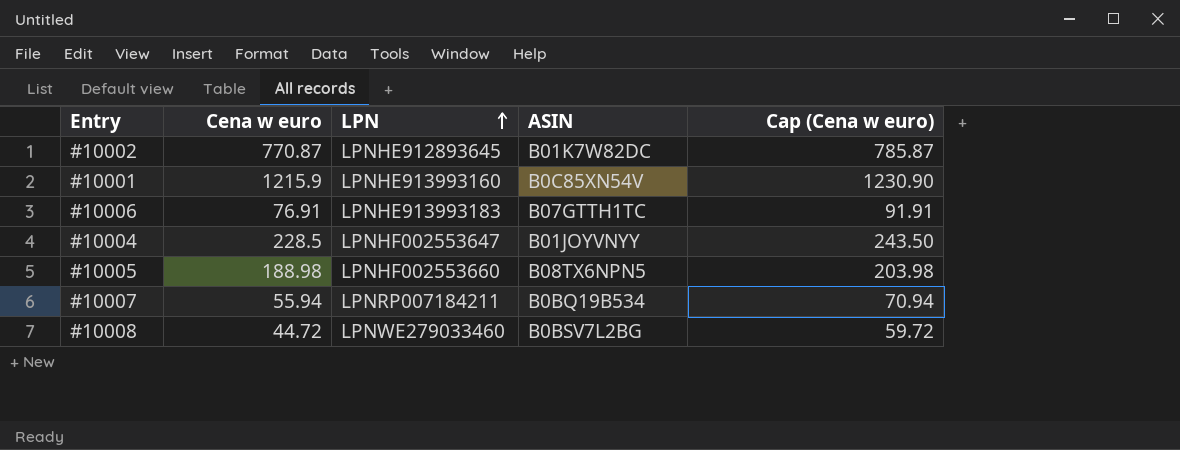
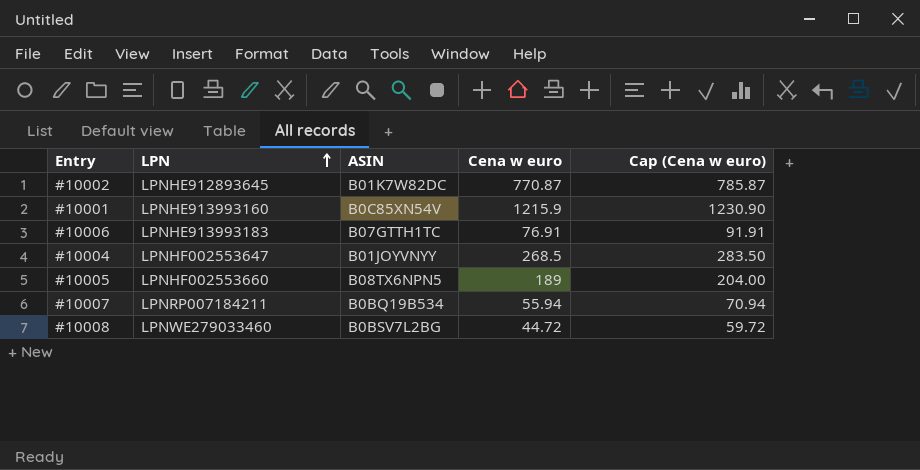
column Cena w euro | position: 2 -> 4
#10004 | Cena w euro: 228.5 -> 268.5
#10004 | Cap (Cena w euro): 243.50 -> 283.50
#10005 | Cena w euro: 188.98 -> 189
#10005 | Cap (Cena w euro): 203.98 -> 204.00

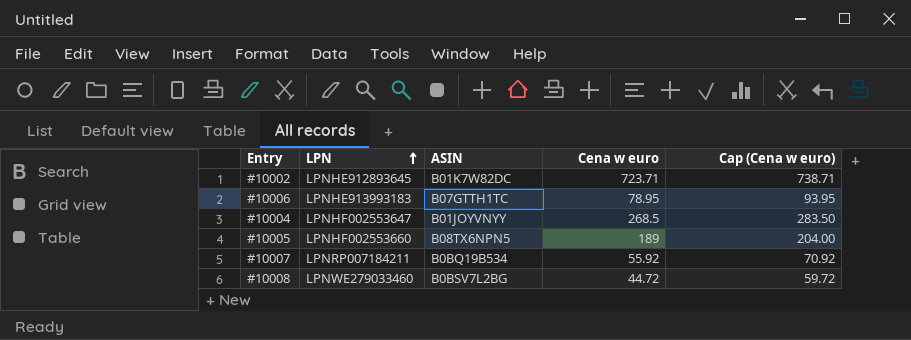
row #10001: LPNHE913993160 | B0C85XN54V | 1215.9 | 1230.90 -> none
#10002 | Cena w euro: 770.87 -> 723.71
#10002 | Cap (Cena w euro): 785.87 -> 738.71
#10006 | Cena w euro: 76.91 -> 78.95
#10006 | Cap (Cena w euro): 91.91 -> 93.95
#10007 | Cena w euro: 55.94 -> 55.92
#10007 | Cap (Cena w euro): 70.94 -> 70.92

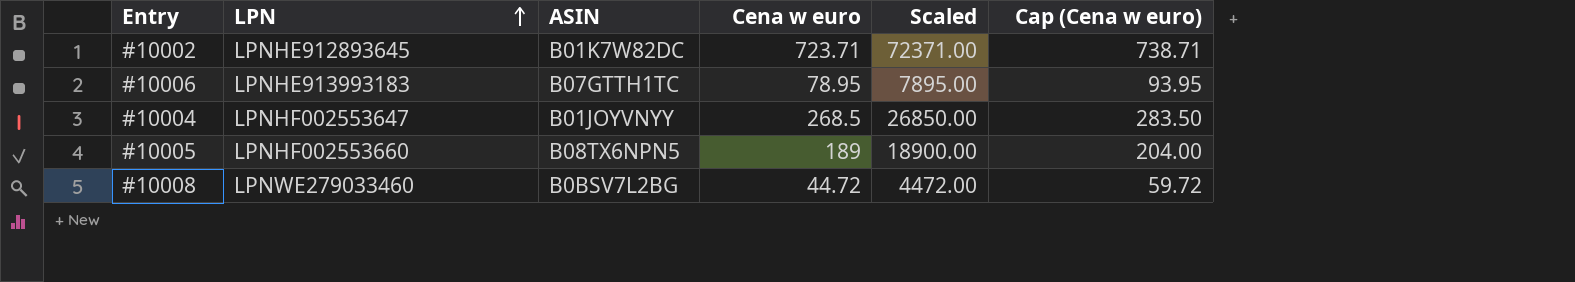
column Scaled | formula: none -> [Cena w euro] * 100
row #10007: LPNRP007184211 | B0BQ19B534 | 55.92 | 70.92 -> none

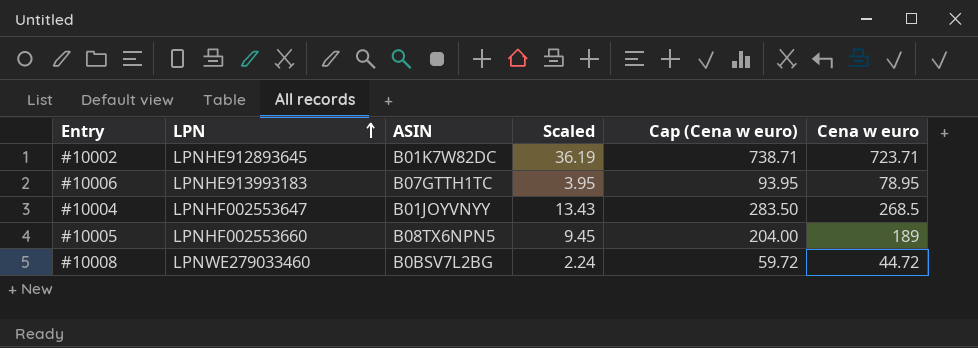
column Scaled | formula: [Cena w euro] * 100 -> [Cena w euro] * 0.05
column Cena w euro | position: 4 -> 6

